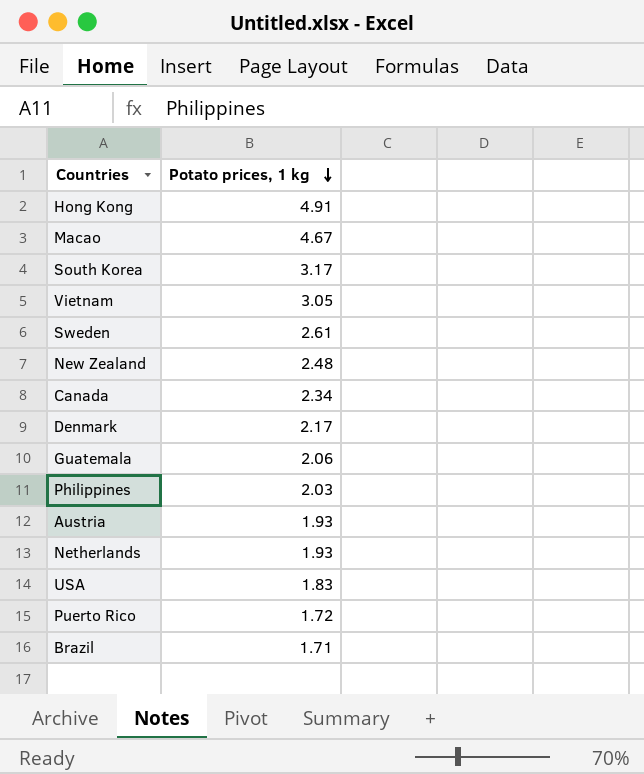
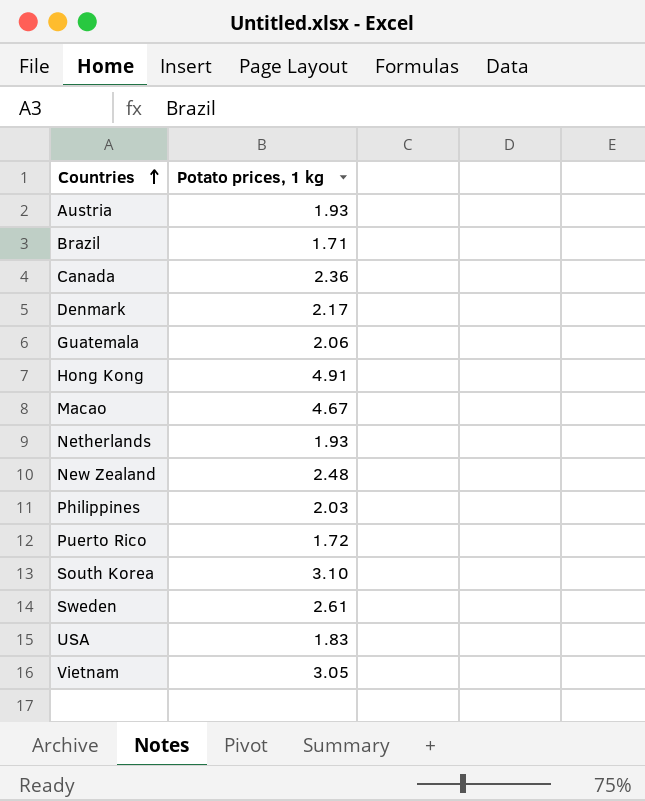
row order: Potato prices, 1 kg descending -> Countries ascending
Canada | Potato prices, 1 kg: 2.34 -> 2.36
South Korea | Potato prices, 1 kg: 3.17 -> 3.10

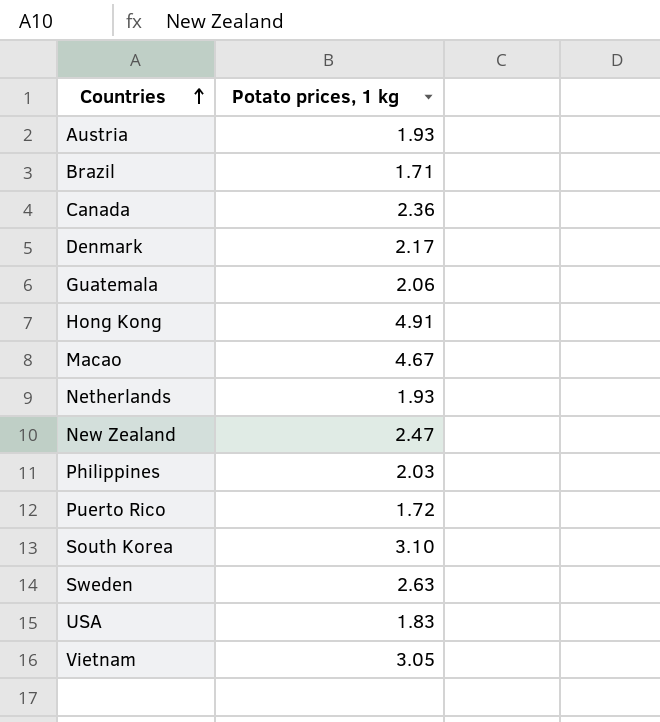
New Zealand | Potato prices, 1 kg: 2.48 -> 2.47
Sweden | Potato prices, 1 kg: 2.61 -> 2.63

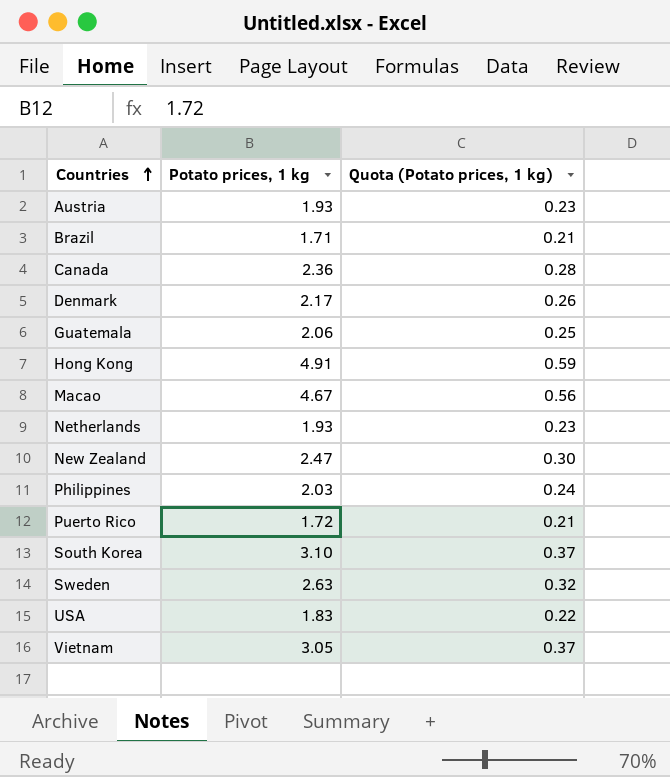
column Quota (Potato prices, 1 kg) | formula: none -> [Potato prices, 1 kg] * 0.12

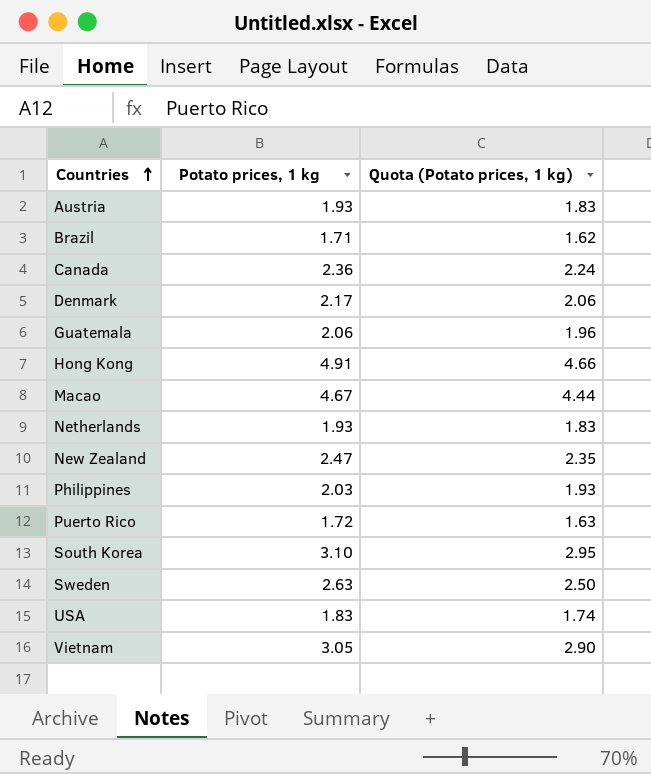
column Quota (Potato prices, 1 kg) | formula: [Potato prices, 1 kg] * 0.12 -> [Potato prices, 1 kg] * 0.95

